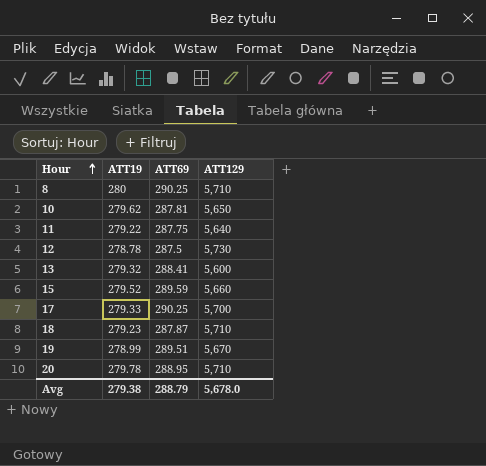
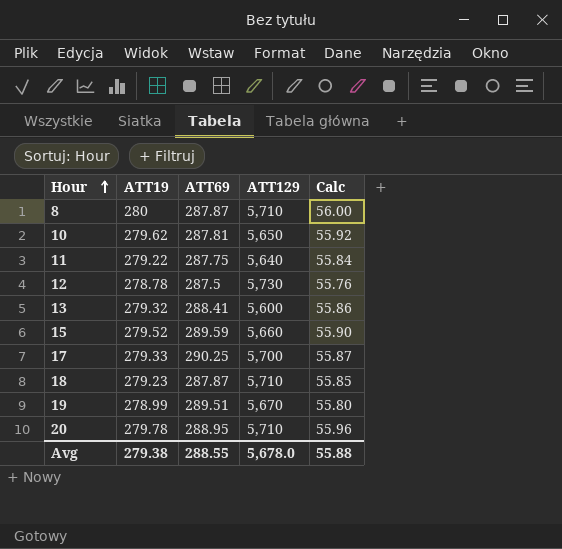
column Calc | formula: none -> [ATT19] * 0.2
8 | ATT69: 290.25 -> 287.87
Avg | ATT69: 288.79 -> 288.55

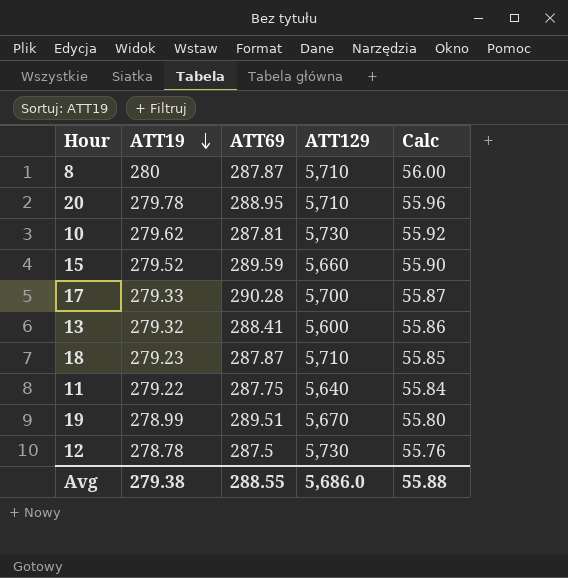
row order: Hour ascending -> ATT19 descending
10 | ATT129: 5,650 -> 5,730
17 | ATT69: 290.25 -> 290.28
Avg | ATT129: 5,678.0 -> 5,686.0

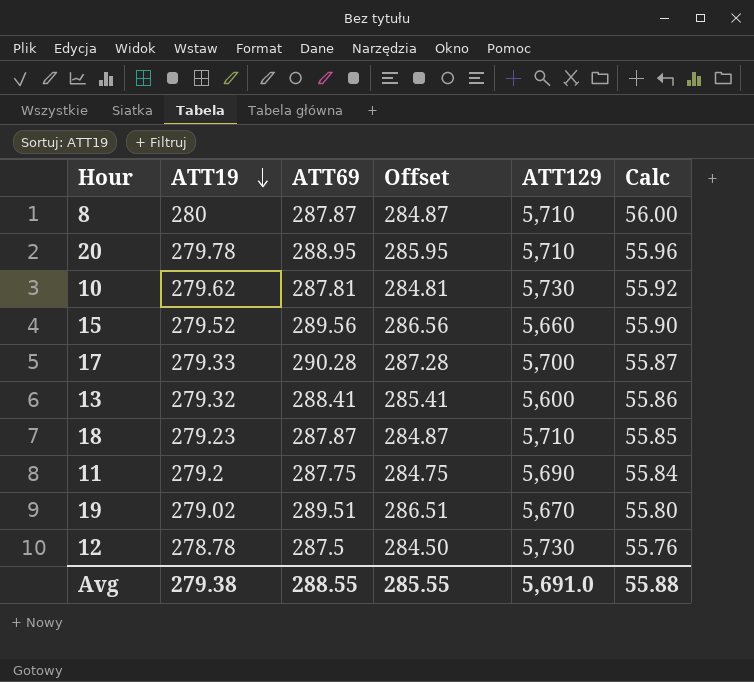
column Offset | formula: none -> [ATT69] - 3
15 | ATT69: 289.59 -> 289.56
11 | ATT19: 279.22 -> 279.2
11 | ATT129: 5,640 -> 5,690
19 | ATT19: 278.99 -> 279.02
Avg | ATT129: 5,686.0 -> 5,691.0

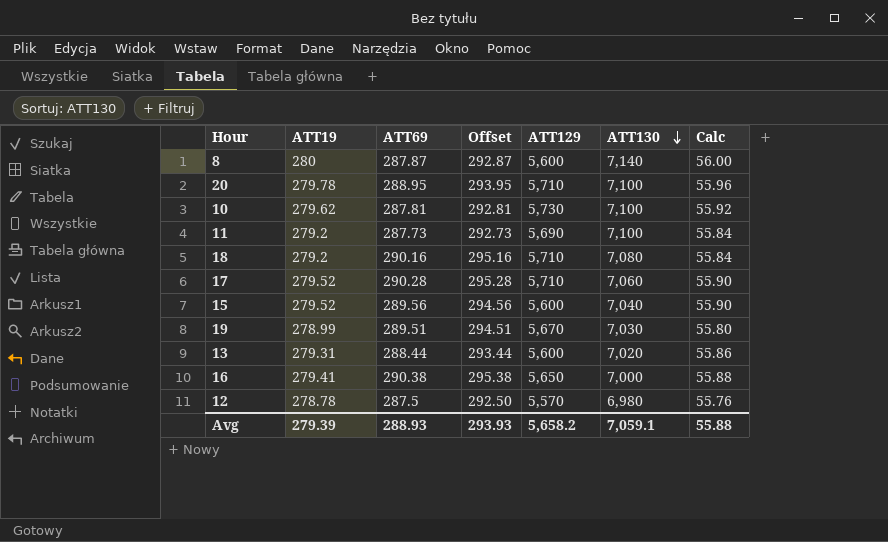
row order: ATT19 descending -> ATT130 descending
column Offset | formula: [ATT69] - 3 -> [ATT69] + 5
column ATT130 | position: none -> 6
8 | ATT129: 5,710 -> 5,600
11 | ATT69: 287.75 -> 287.73
18 | ATT19: 279.23 -> 279.2
18 | ATT69: 287.87 -> 290.16
18 | Calc: 55.85 -> 55.84
17 | ATT19: 279.33 -> 279.52
17 | ATT129: 5,700 -> 5,710
17 | Calc: 55.87 -> 55.90
15 | ATT129: 5,660 -> 5,600
19 | ATT19: 279.02 -> 278.99
13 | ATT19: 279.32 -> 279.31
13 | ATT69: 288.41 -> 288.44
row 16: none -> 279.41 | 290.38 | 295.38 | 5,650 | 7,000 | 55.88
12 | ATT129: 5,730 -> 5,570
Avg | ATT19: 279.38 -> 279.39
Avg | ATT69: 288.55 -> 288.93
Avg | Offset: 285.55 -> 293.93
Avg | ATT129: 5,691.0 -> 5,658.2

